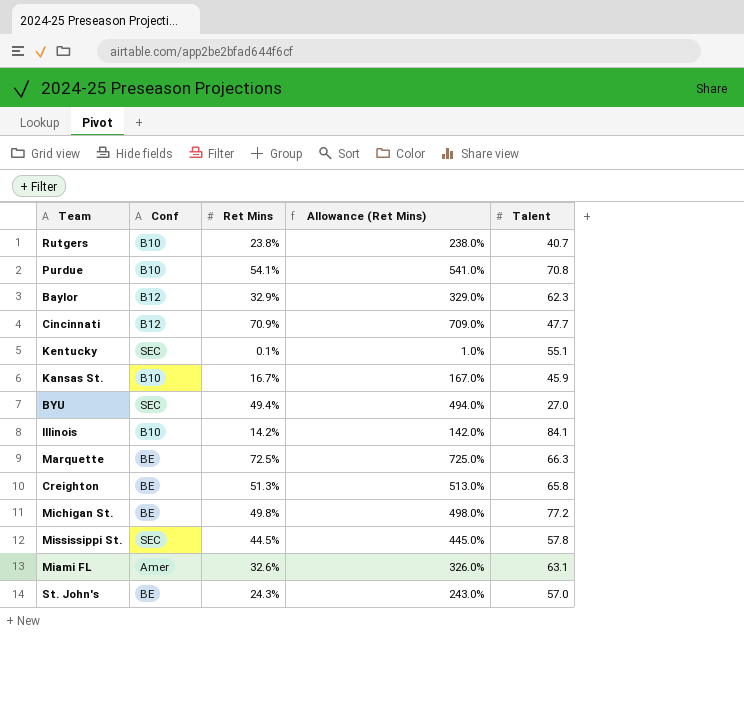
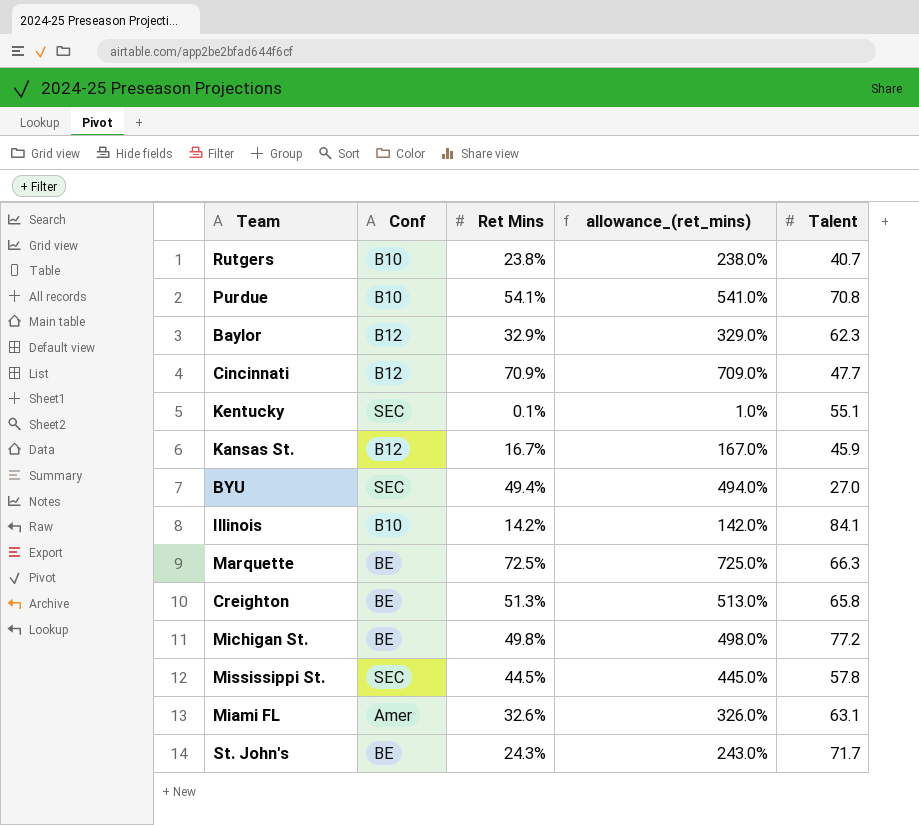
column name: Allowance (Ret Mins) -> allowance_(ret_mins)
Kansas St. | Conf: B10 -> B12
St. John's | Talent: 57.0 -> 71.7

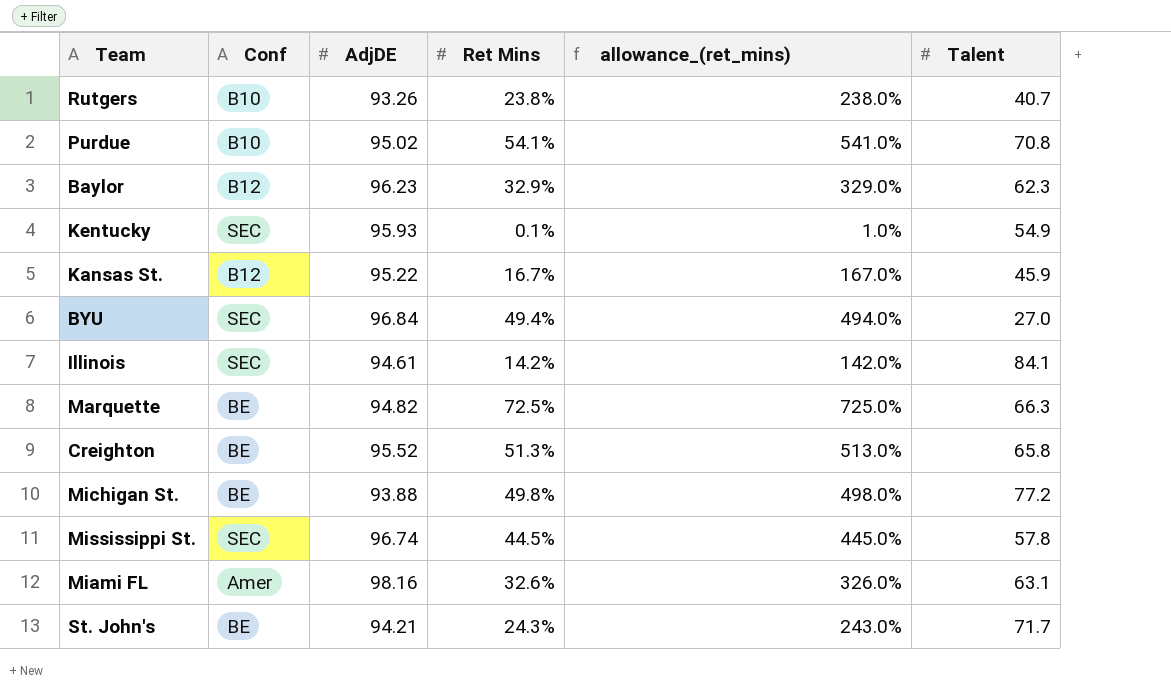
column AdjDE | position: none -> 3
row Cincinnati: B12 | 70.9% | 709.0% | 47.7 -> none
Kentucky | Talent: 55.1 -> 54.9
Illinois | Conf: B10 -> SEC

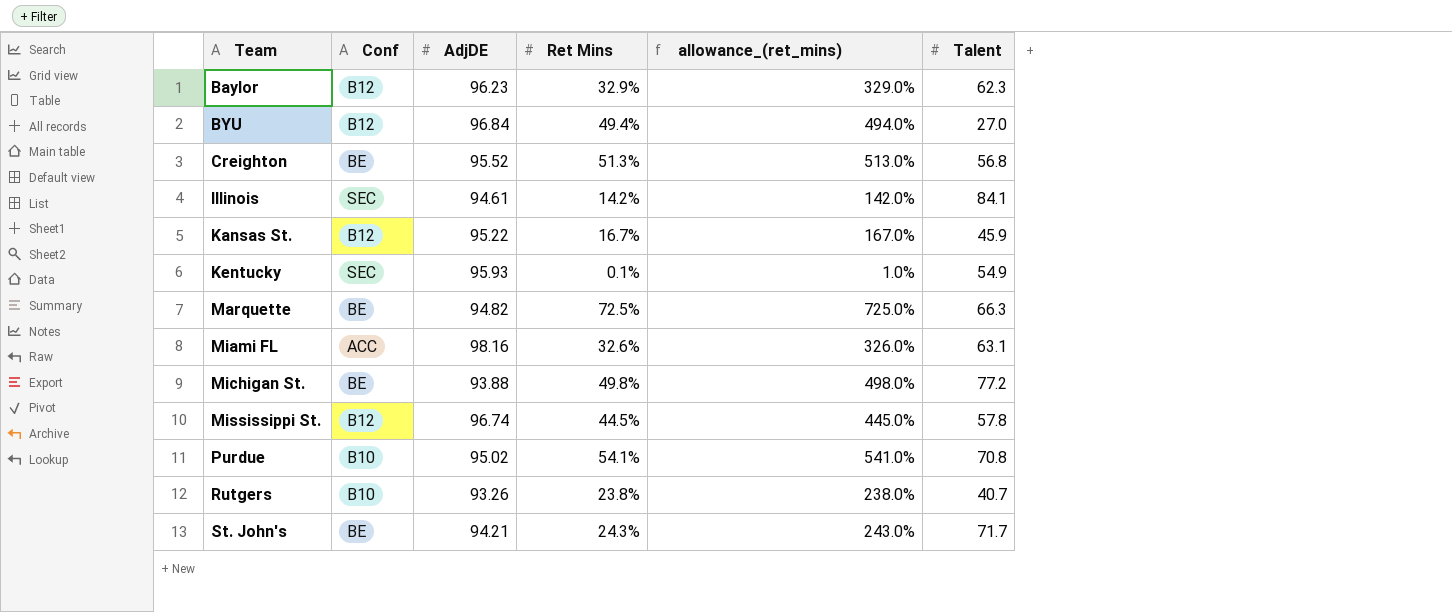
row order: none -> Team ascending
BYU | Conf: SEC -> B12
Creighton | Talent: 65.8 -> 56.8
Miami FL | Conf: Amer -> ACC
Mississippi St. | Conf: SEC -> B12

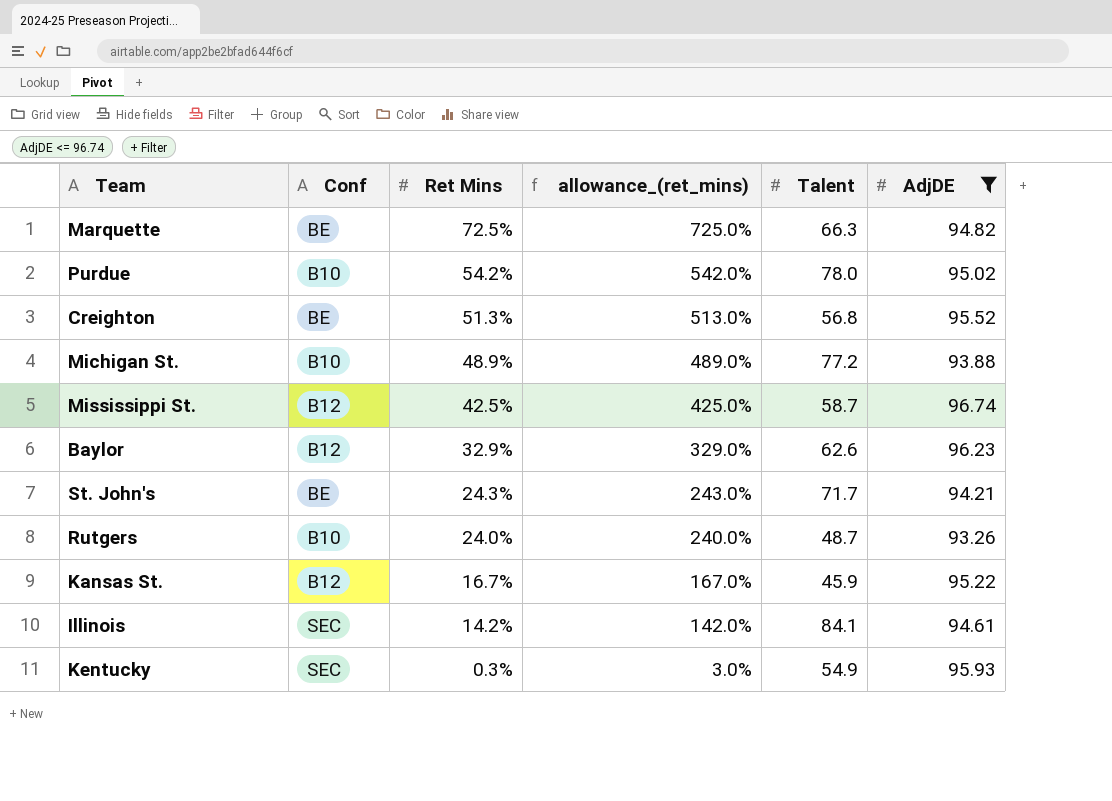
filter: none -> AdjDE <= 96.74
row order: Team ascending -> Ret Mins descending
column AdjDE | position: 3 -> 6
Purdue | Ret Mins: 54.1% -> 54.2%
Purdue | allowance_(ret_mins): 541.0% -> 542.0%
Purdue | Talent: 70.8 -> 78.0
Michigan St. | Conf: BE -> B10
Michigan St. | Ret Mins: 49.8% -> 48.9%
Michigan St. | allowance_(ret_mins): 498.0% -> 489.0%
Mississippi St. | Ret Mins: 44.5% -> 42.5%
Mississippi St. | allowance_(ret_mins): 445.0% -> 425.0%
Mississippi St. | Talent: 57.8 -> 58.7
Baylor | Talent: 62.3 -> 62.6
Rutgers | Ret Mins: 23.8% -> 24.0%
Rutgers | allowance_(ret_mins): 238.0% -> 240.0%
Rutgers | Talent: 40.7 -> 48.7
Kentucky | Ret Mins: 0.1% -> 0.3%
Kentucky | allowance_(ret_mins): 1.0% -> 3.0%

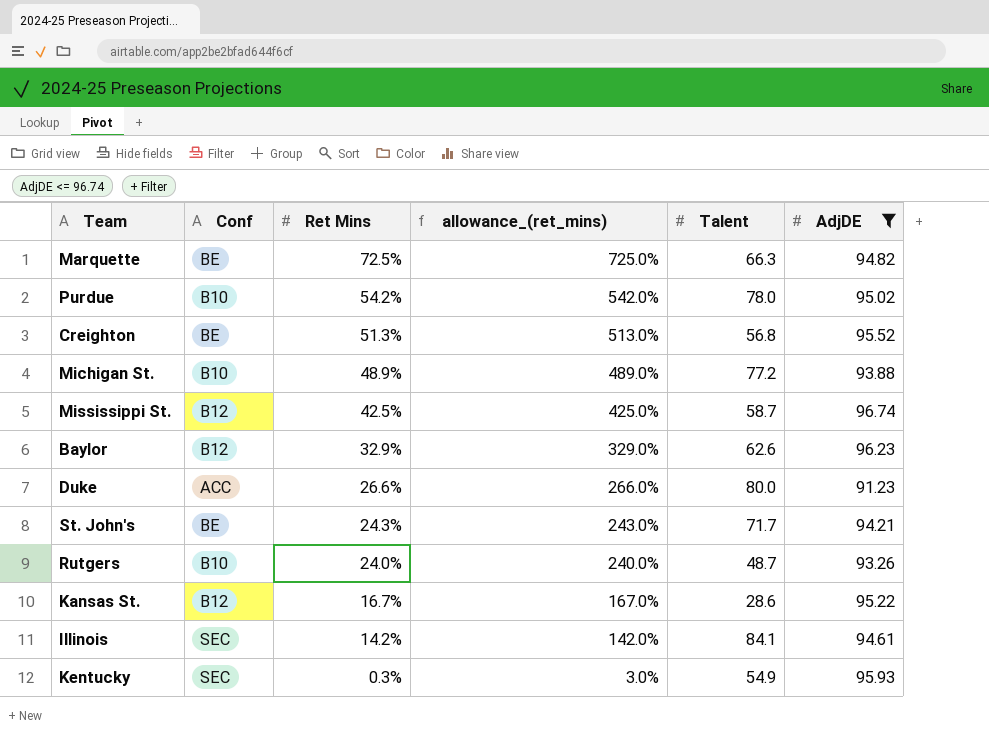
row Duke: none -> ACC | 26.6% | 266.0% | 80.0 | 91.23
Kansas St. | Talent: 45.9 -> 28.6

